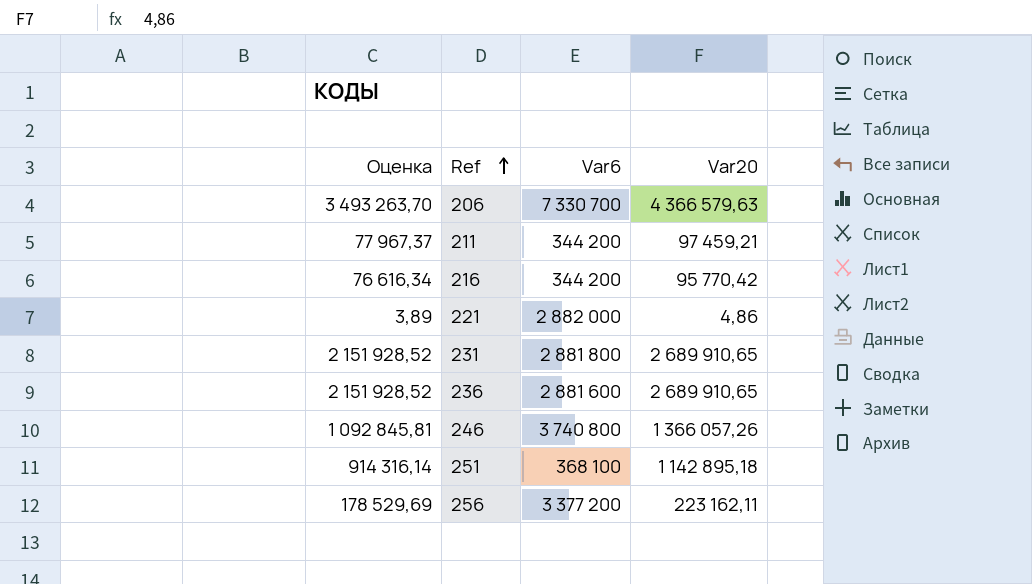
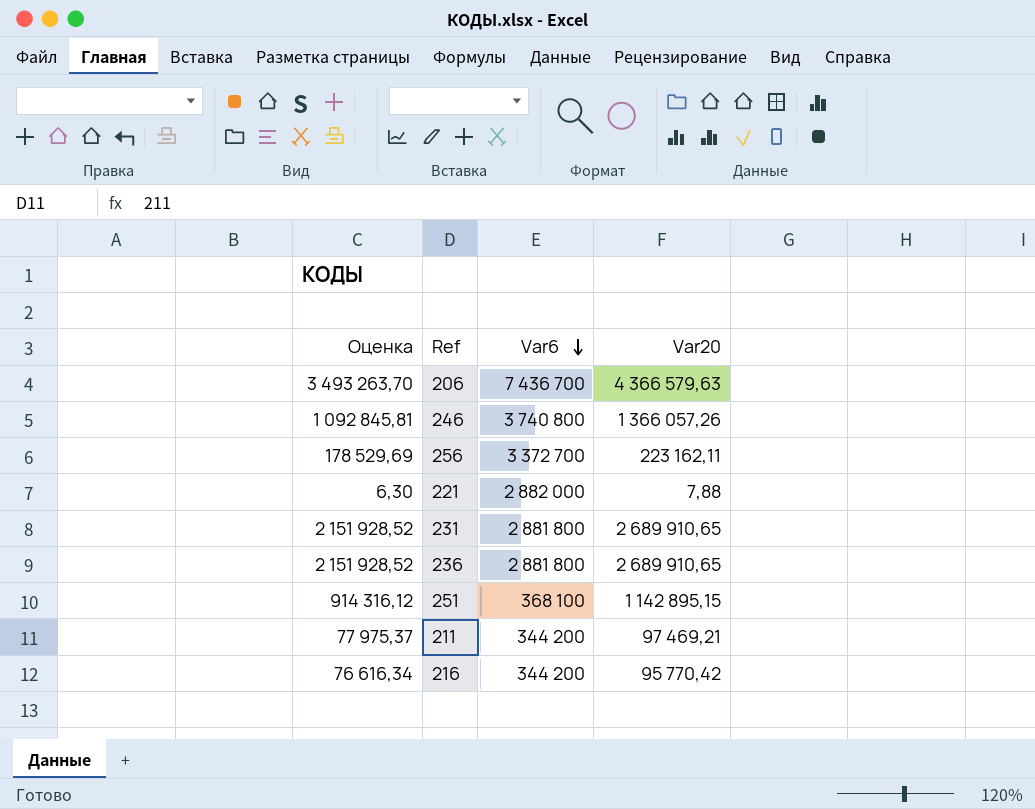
row order: Ref ascending -> Var6 descending
206 | Var6: 7 330 700 -> 7 436 700
256 | Var6: 3 377 200 -> 3 372 700
221 | Оценка: 3,89 -> 6,30
221 | Var20: 4,86 -> 7,88
236 | Var6: 2 881 600 -> 2 881 800
251 | Оценка: 914 316,14 -> 914 316,12
251 | Var20: 1 142 895,18 -> 1 142 895,15
211 | Оценка: 77 967,37 -> 77 975,37
211 | Var20: 97 459,21 -> 97 469,21

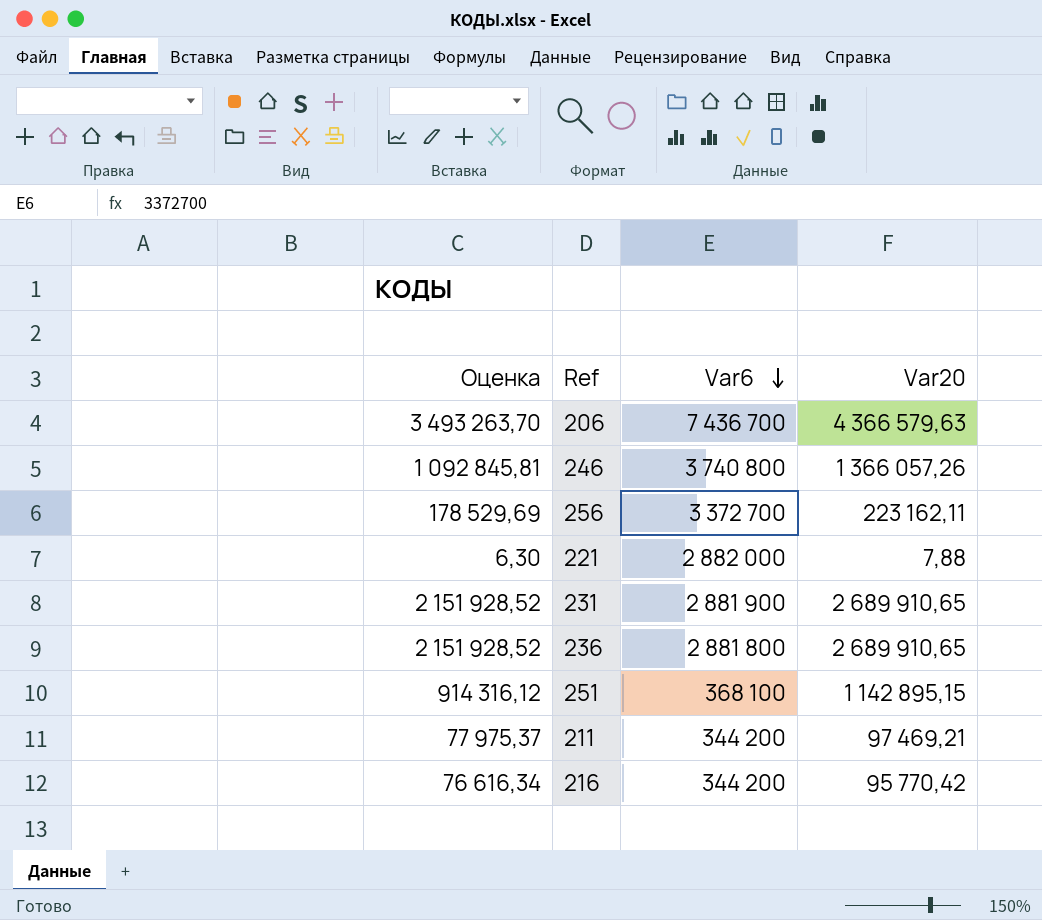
231 | Var6: 2 881 800 -> 2 881 900

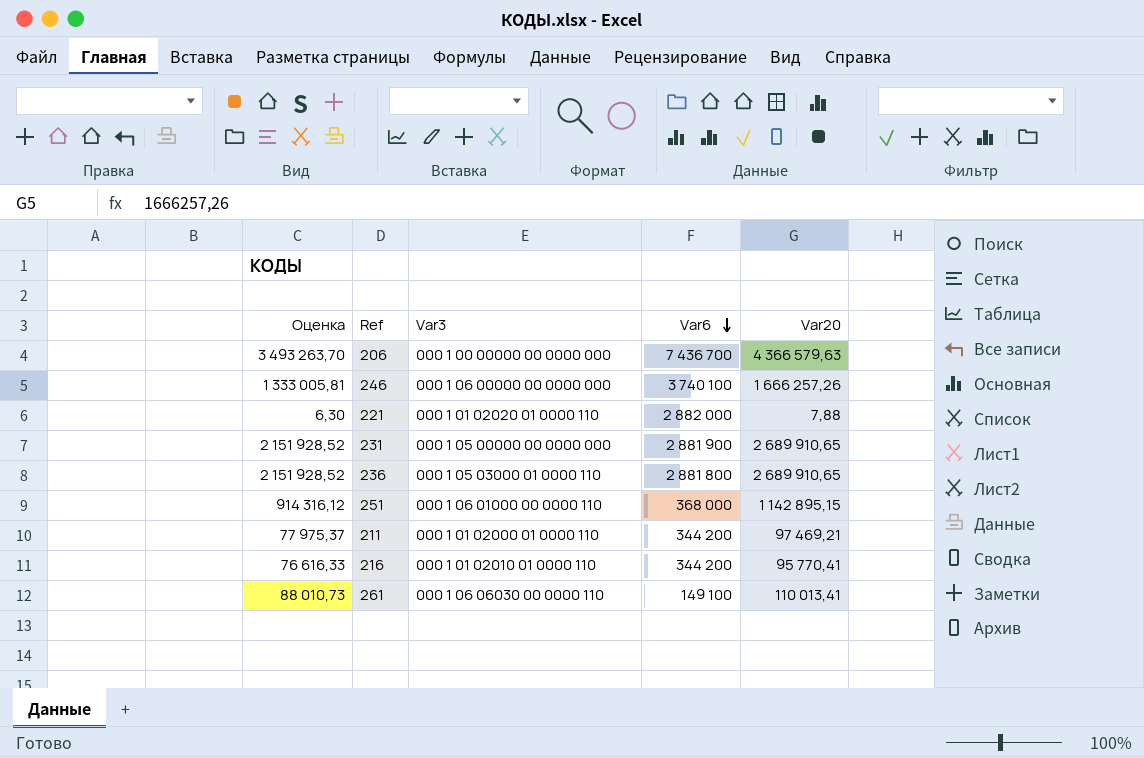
column Var3 | position: none -> 3
row 256: 178 529,69 | 3 372 700 | 223 162,11 -> none
246 | Оценка: 1 092 845,81 -> 1 333 005,81
246 | Var6: 3 740 800 -> 3 740 100
246 | Var20: 1 366 057,26 -> 1 666 257,26
251 | Var6: 368 100 -> 368 000
216 | Оценка: 76 616,34 -> 76 616,33
216 | Var20: 95 770,42 -> 95 770,41
row 261: none -> 88 010,73 | 000 1 06 06030 00 0000 110 | 149 100 | 110 013,41

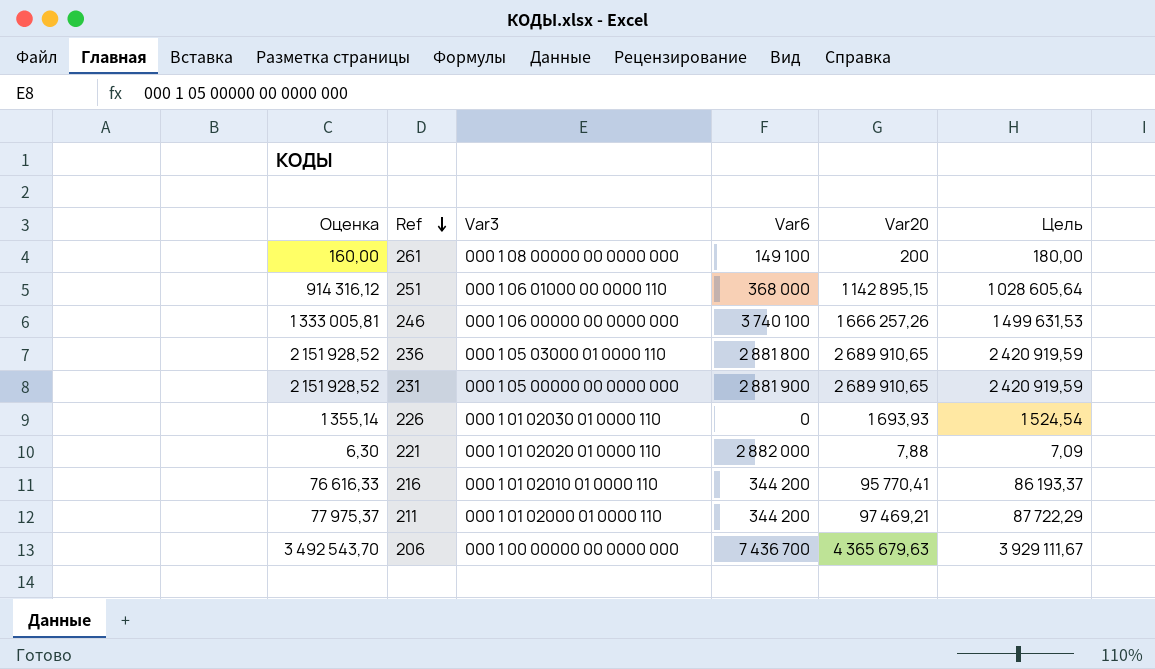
row order: Var6 descending -> Ref descending
column Цель | formula: none -> [Var20] * 0,9
261 | Оценка: 88 010,73 -> 160,00
261 | Var3: 000 1 06 06030 00 0000 110 -> 000 1 08 00000 00 0000 000
261 | Var20: 110 013,41 -> 200
row 226: none -> 1 355,14 | 000 1 01 02030 01 0000 110 | 0 | 1 693,93 | 1 524,54
206 | Оценка: 3 493 263,70 -> 3 492 543,70
206 | Var20: 4 366 579,63 -> 4 365 679,63

